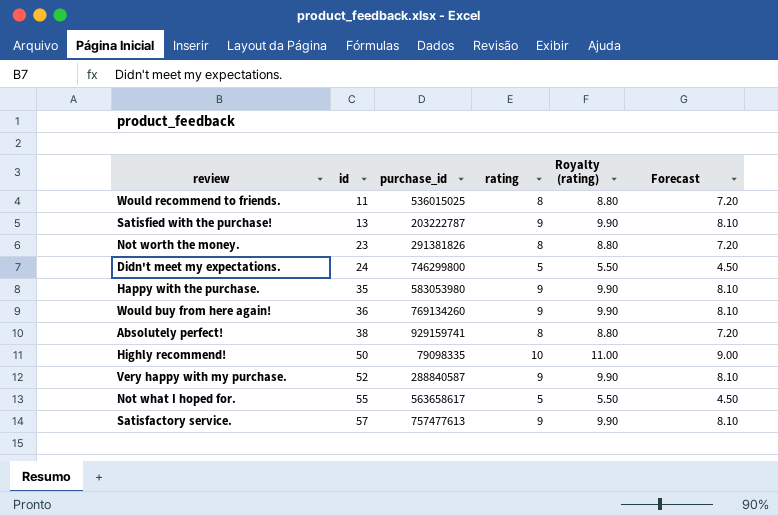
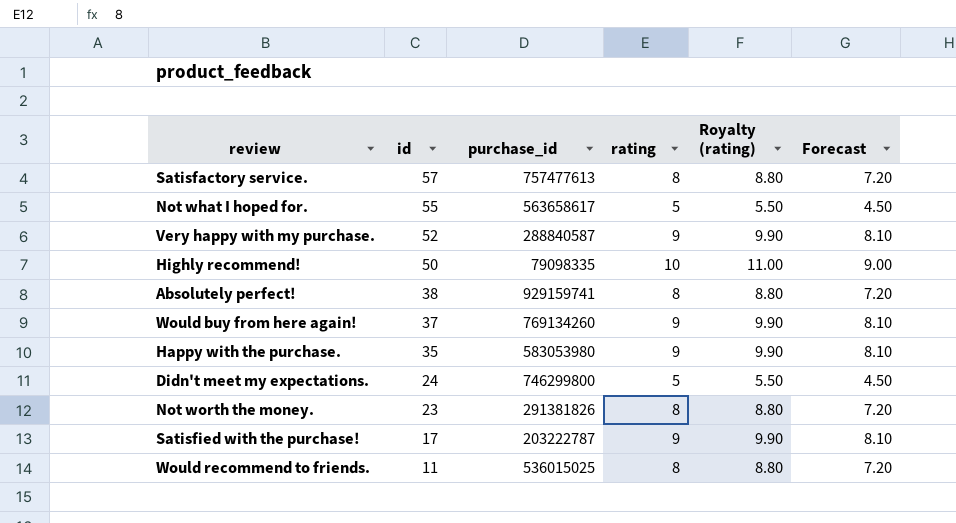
row order: id ascending -> id descending
Satisfactory service. | rating: 9 -> 8
Satisfactory service. | Royalty (rating): 9.90 -> 8.80
Satisfactory service. | Forecast: 8.10 -> 7.20
Would buy from here again! | id: 36 -> 37
Satisfied with the purchase! | id: 13 -> 17

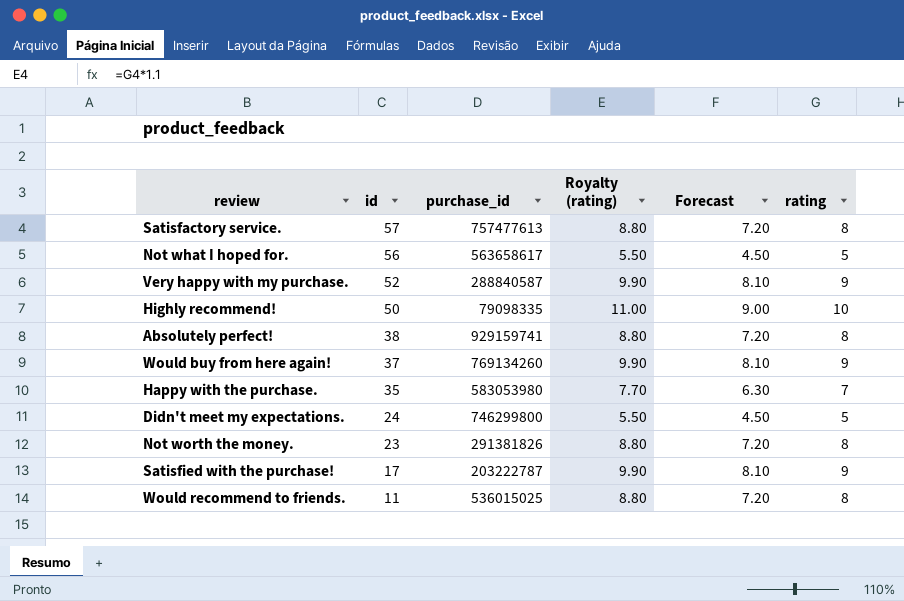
column rating | position: 4 -> 6
Not what I hoped for. | id: 55 -> 56
Happy with the purchase. | Royalty (rating): 9.90 -> 7.70
Happy with the purchase. | Forecast: 8.10 -> 6.30
Happy with the purchase. | rating: 9 -> 7

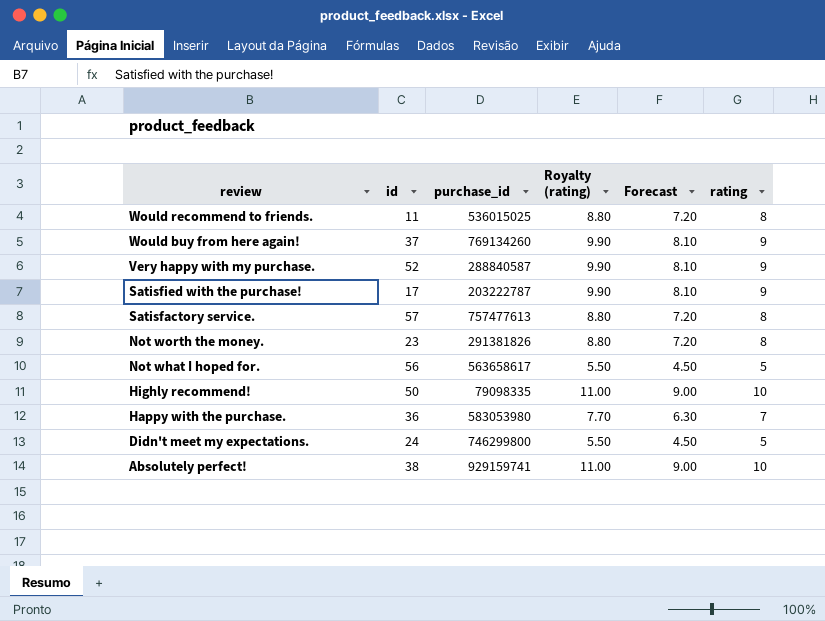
row order: id descending -> review descending
Happy with the purchase. | id: 35 -> 36
Absolutely perfect! | Royalty (rating): 8.80 -> 11.00
Absolutely perfect! | Forecast: 7.20 -> 9.00
Absolutely perfect! | rating: 8 -> 10

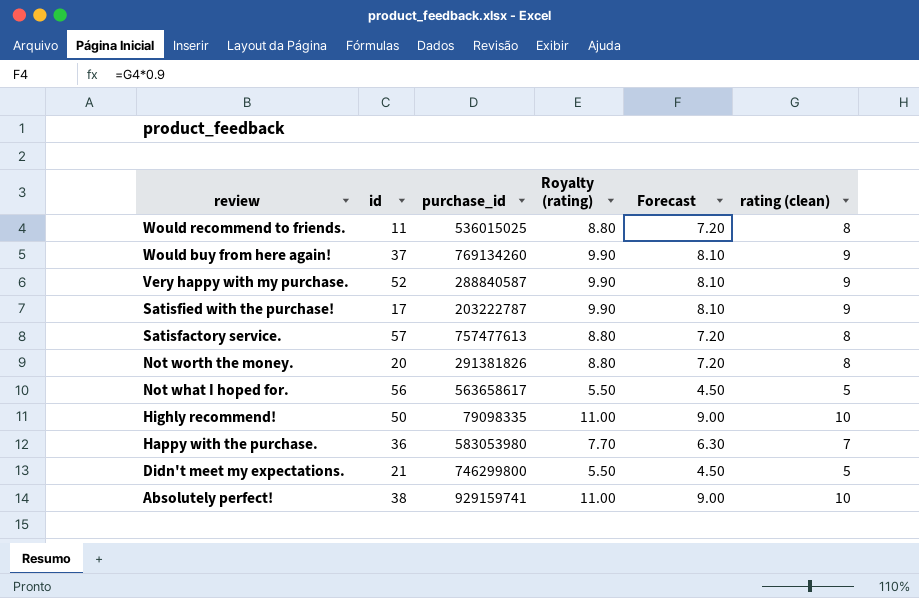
column name: rating -> rating (clean)
Not worth the money. | id: 23 -> 20
Didn't meet my expectations. | id: 24 -> 21

